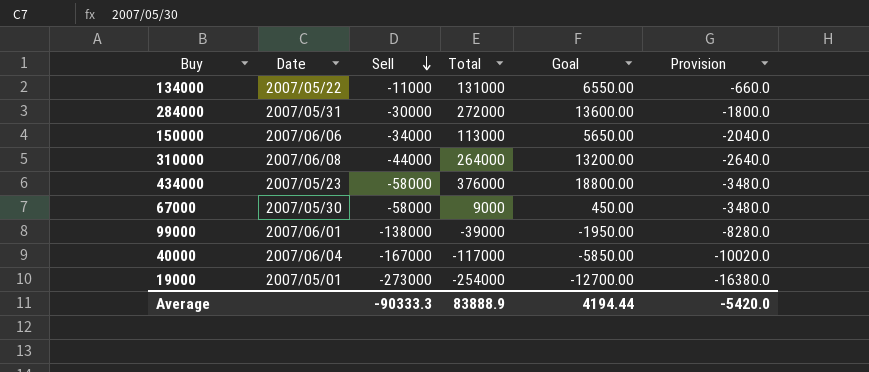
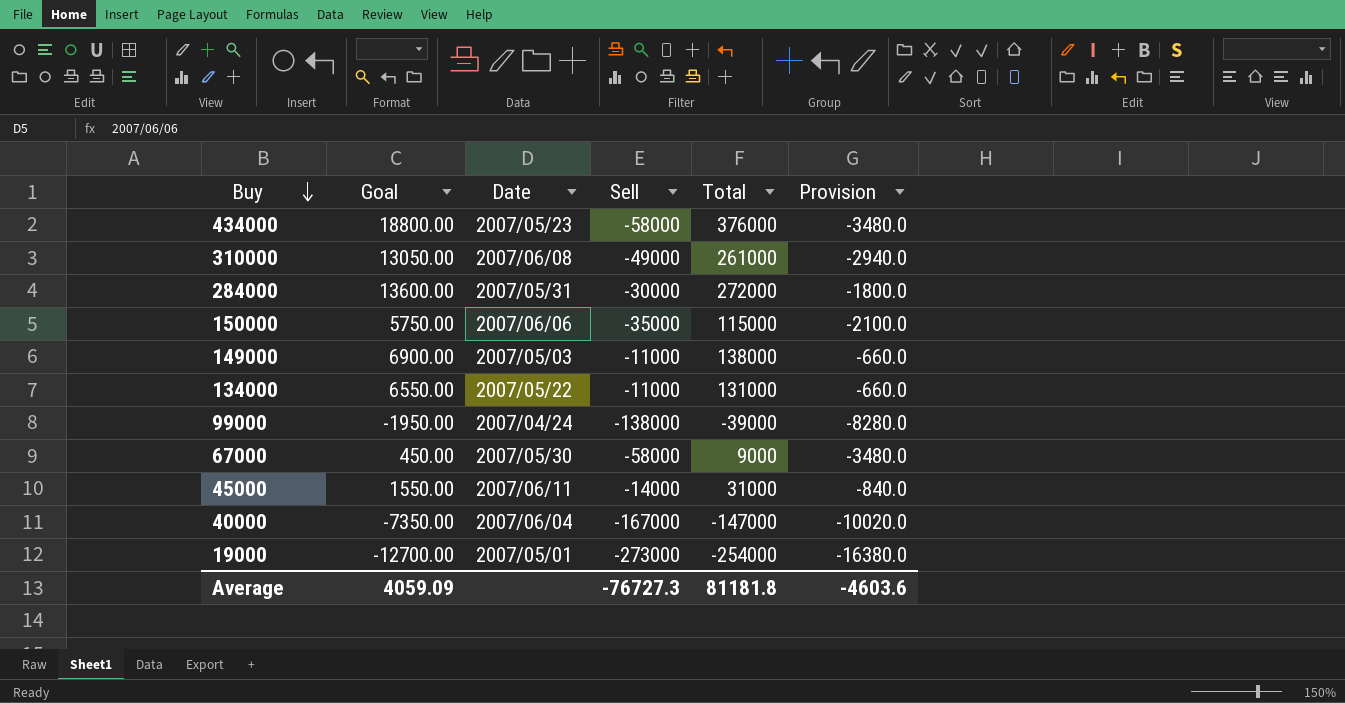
row order: Sell descending -> Buy descending
column Goal | position: 5 -> 2
310000 | Goal: 13200.00 -> 13050.00
310000 | Sell: -44000 -> -49000
310000 | Total: 264000 -> 261000
310000 | Provision: -2640.0 -> -2940.0
150000 | Goal: 5650.00 -> 5750.00
150000 | Sell: -34000 -> -35000
150000 | Total: 113000 -> 115000
150000 | Provision: -2040.0 -> -2100.0
row 149000: none -> 6900.00 | 2007/05/03 | -11000 | 138000 | -660.0
99000 | Date: 2007/06/01 -> 2007/04/24
row 45000: none -> 1550.00 | 2007/06/11 | -14000 | 31000 | -840.0
40000 | Goal: -5850.00 -> -7350.00
40000 | Total: -117000 -> -147000
Average | Goal: 4194.44 -> 4059.09
Average | Sell: -90333.3 -> -76727.3
Average | Total: 83888.9 -> 81181.8
Average | Provision: -5420.0 -> -4603.6

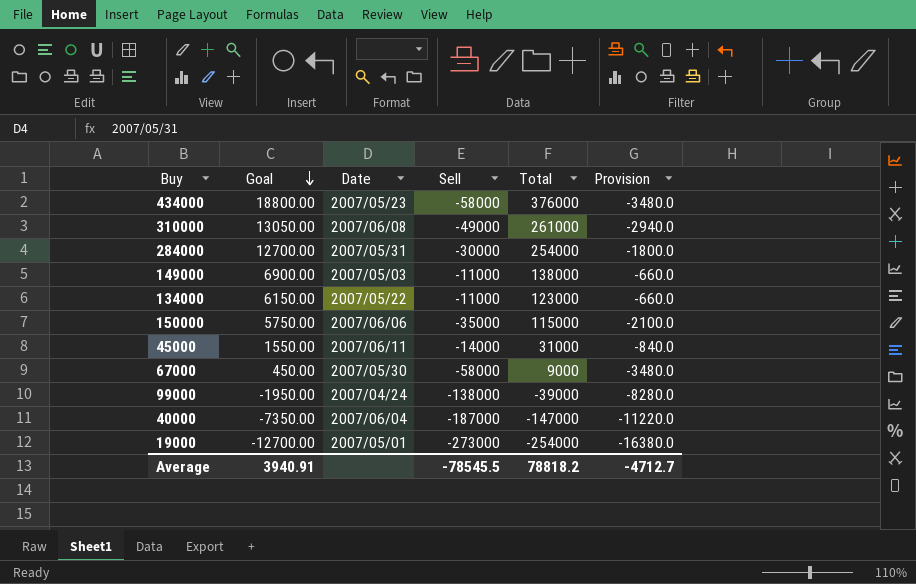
row order: Buy descending -> Goal descending
284000 | Goal: 13600.00 -> 12700.00
284000 | Total: 272000 -> 254000
134000 | Goal: 6550.00 -> 6150.00
134000 | Total: 131000 -> 123000
40000 | Sell: -167000 -> -187000
40000 | Provision: -10020.0 -> -11220.0
Average | Goal: 4059.09 -> 3940.91
Average | Sell: -76727.3 -> -78545.5
Average | Total: 81181.8 -> 78818.2
Average | Provision: -4603.6 -> -4712.7

